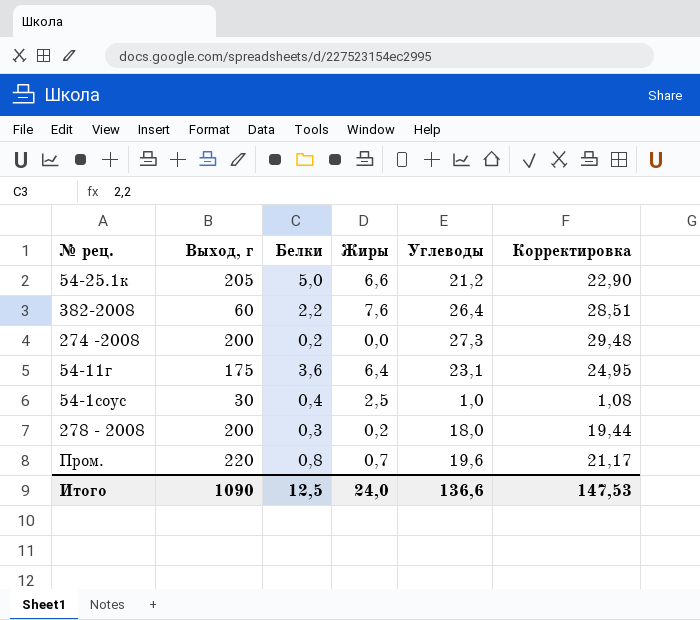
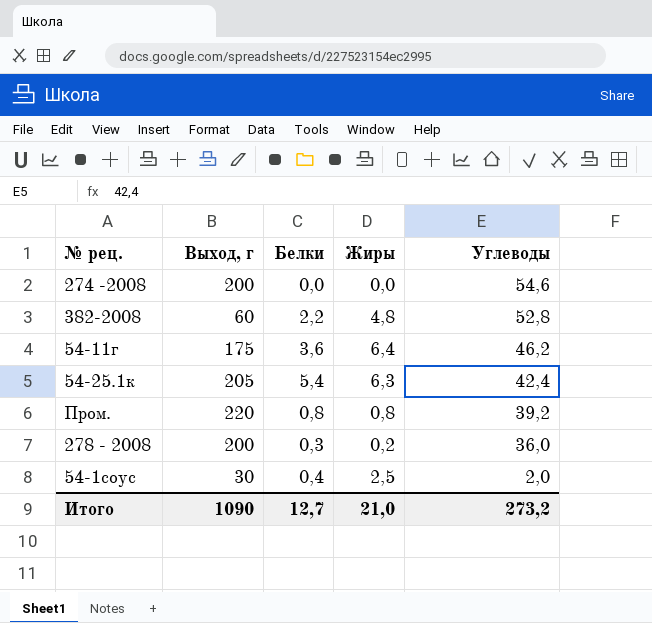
row order: none -> Углеводы descending
column Корректировка | formula: [Углеводы] * 1,08 -> none
274 -2008 | Белки: 0,2 -> 0,0
274 -2008 | Углеводы: 27,3 -> 54,6
382-2008 | Жиры: 7,6 -> 4,8
382-2008 | Углеводы: 26,4 -> 52,8
54-11г | Углеводы: 23,1 -> 46,2
54-25.1к | Белки: 5,0 -> 5,4
54-25.1к | Жиры: 6,6 -> 6,3
54-25.1к | Углеводы: 21,2 -> 42,4
Пром. | Жиры: 0,7 -> 0,8
Пром. | Углеводы: 19,6 -> 39,2
278 - 2008 | Углеводы: 18,0 -> 36,0
54-1соус | Углеводы: 1,0 -> 2,0
Итого | Белки: 12,5 -> 12,7
Итого | Жиры: 24,0 -> 21,0
Итого | Углеводы: 136,6 -> 273,2

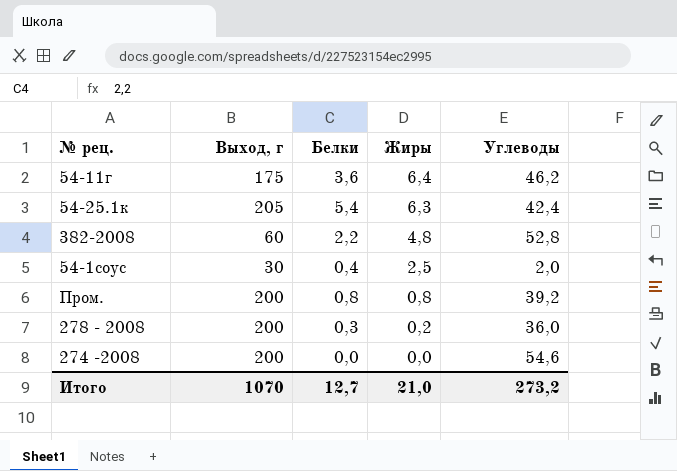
row order: Углеводы descending -> Жиры descending
Пром. | Выход, г: 220 -> 200
Итого | Выход, г: 1090 -> 1070

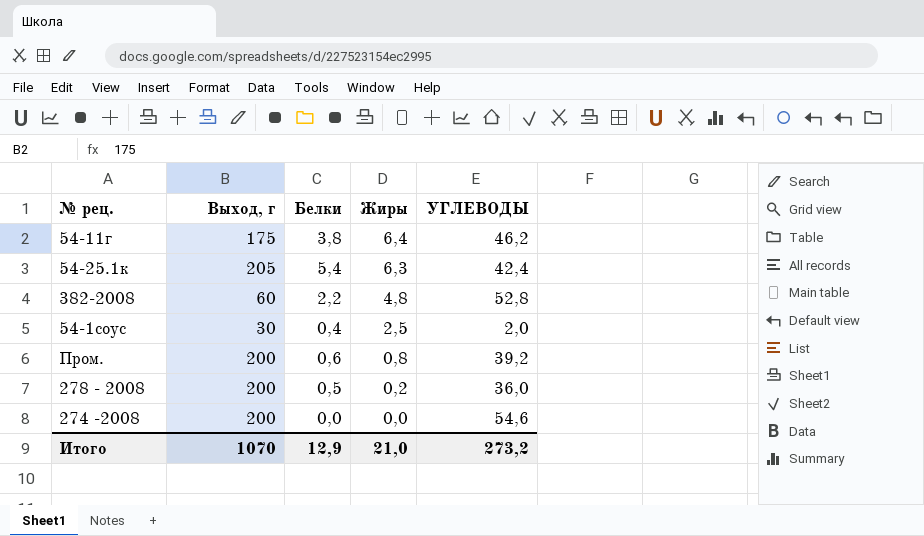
column name: Углеводы -> УГЛЕВОДЫ
54-11г | Белки: 3,6 -> 3,8
Пром. | Белки: 0,8 -> 0,6
278 - 2008 | Белки: 0,3 -> 0,5
Итого | Белки: 12,7 -> 12,9

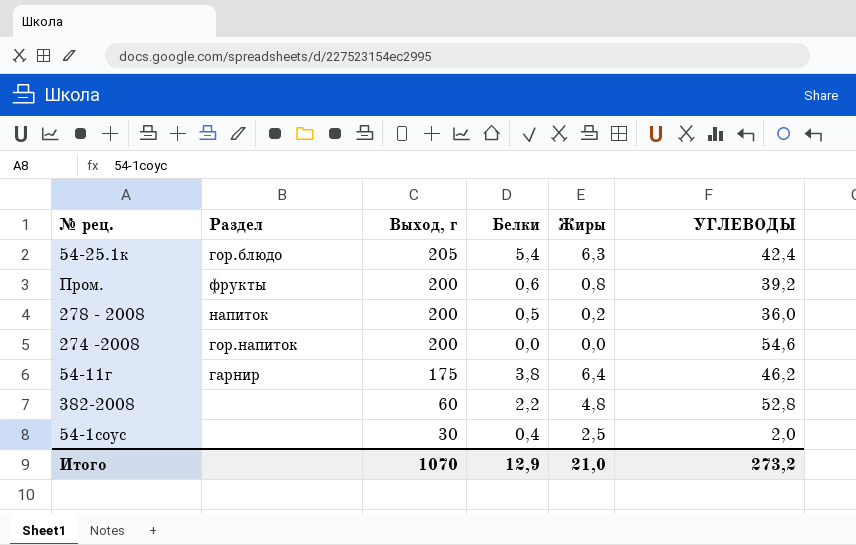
row order: Жиры descending -> Выход, г descending
column Раздел | position: none -> 2

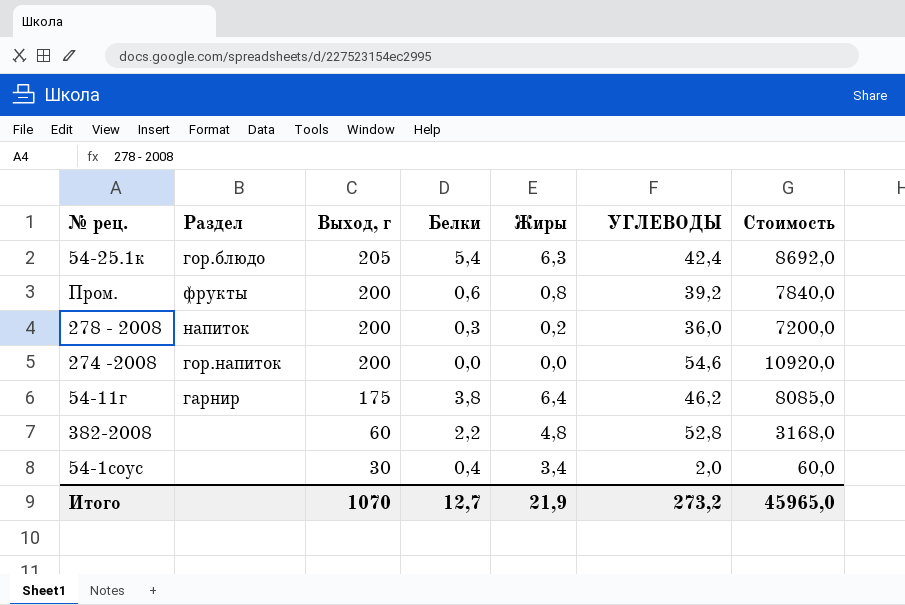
column Стоимость | formula: none -> [Выход, г] * [УГЛЕВОДЫ]
278 - 2008 | Белки: 0,5 -> 0,3
54-1соус | Жиры: 2,5 -> 3,4
Итого | Белки: 12,9 -> 12,7
Итого | Жиры: 21,0 -> 21,9

